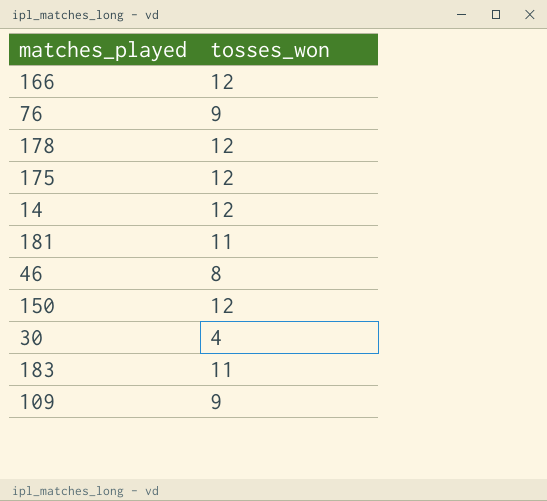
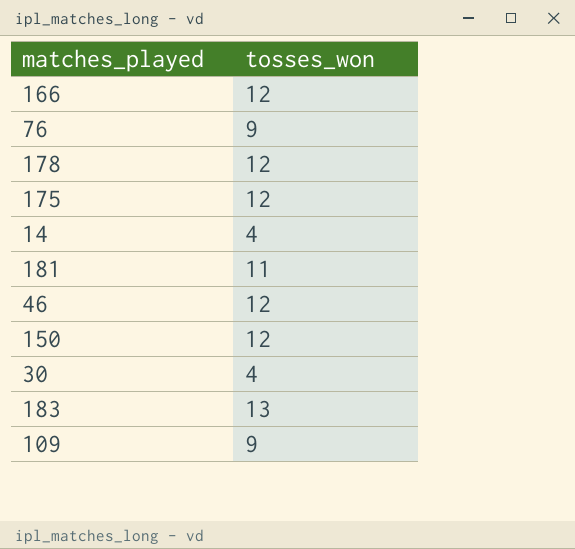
14 | tosses_won: 12 -> 4
46 | tosses_won: 8 -> 12
183 | tosses_won: 11 -> 13

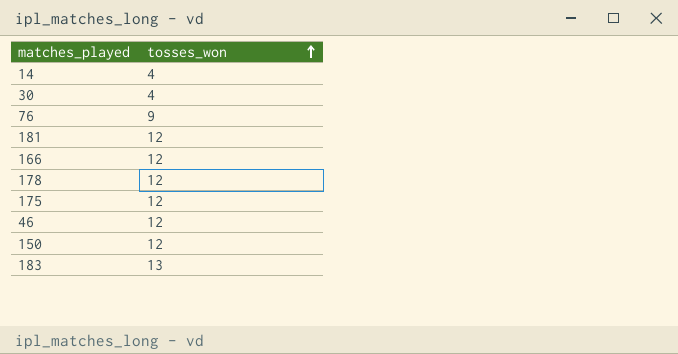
row order: none -> tosses_won ascending
row 109: 9 -> none
181 | tosses_won: 11 -> 12

